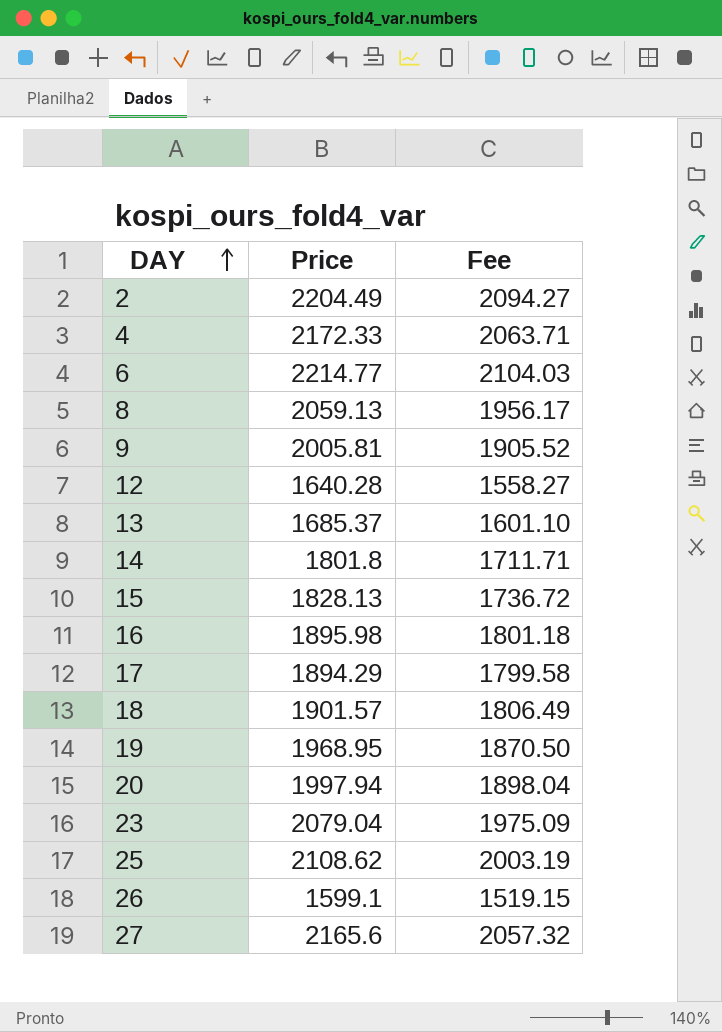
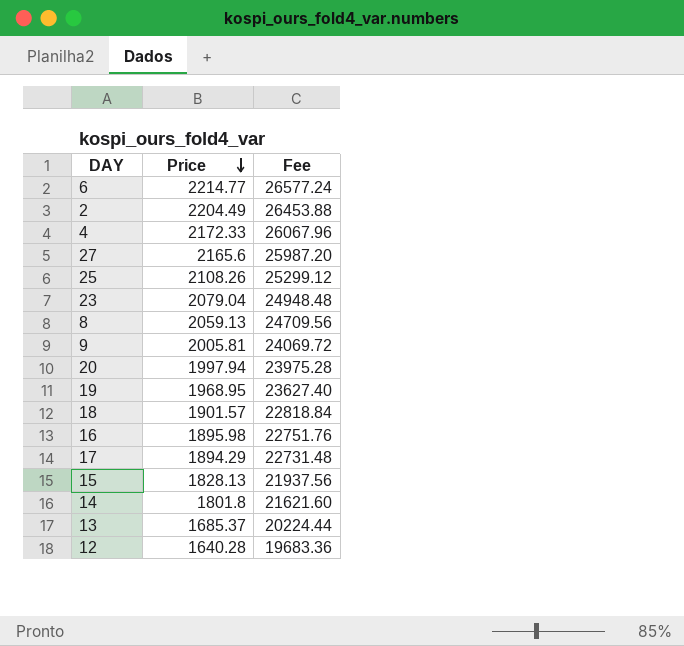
row order: DAY ascending -> Price descending
column Fee | formula: [Price] * 0.95 -> [Price] * 12
row 26: 1599.1 | 1519.15 -> none
25 | Price: 2108.62 -> 2108.26

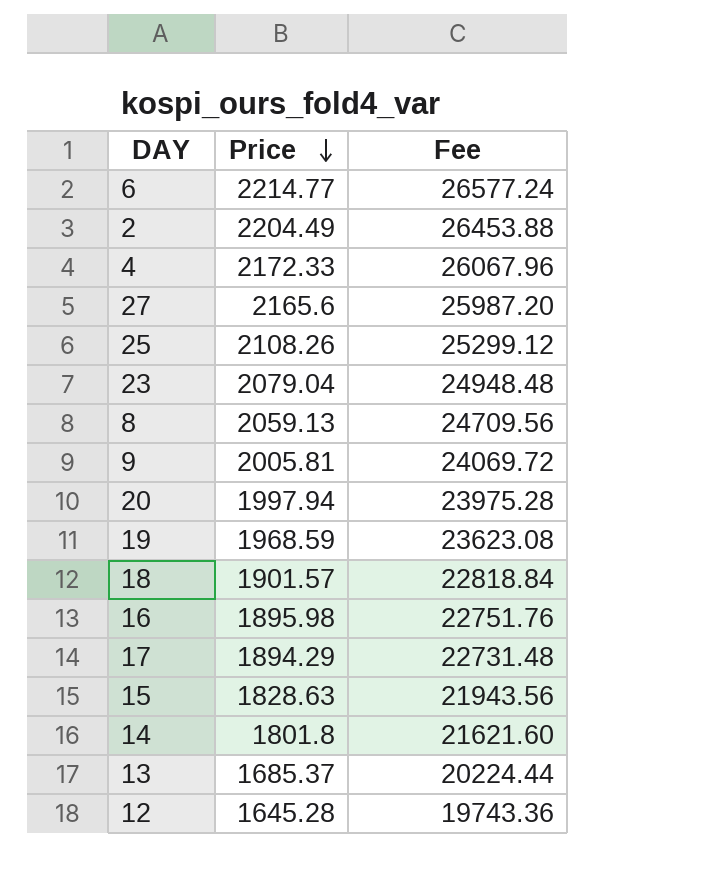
19 | Price: 1968.95 -> 1968.59
19 | Fee: 23627.40 -> 23623.08
15 | Price: 1828.13 -> 1828.63
15 | Fee: 21937.56 -> 21943.56
12 | Price: 1640.28 -> 1645.28
12 | Fee: 19683.36 -> 19743.36

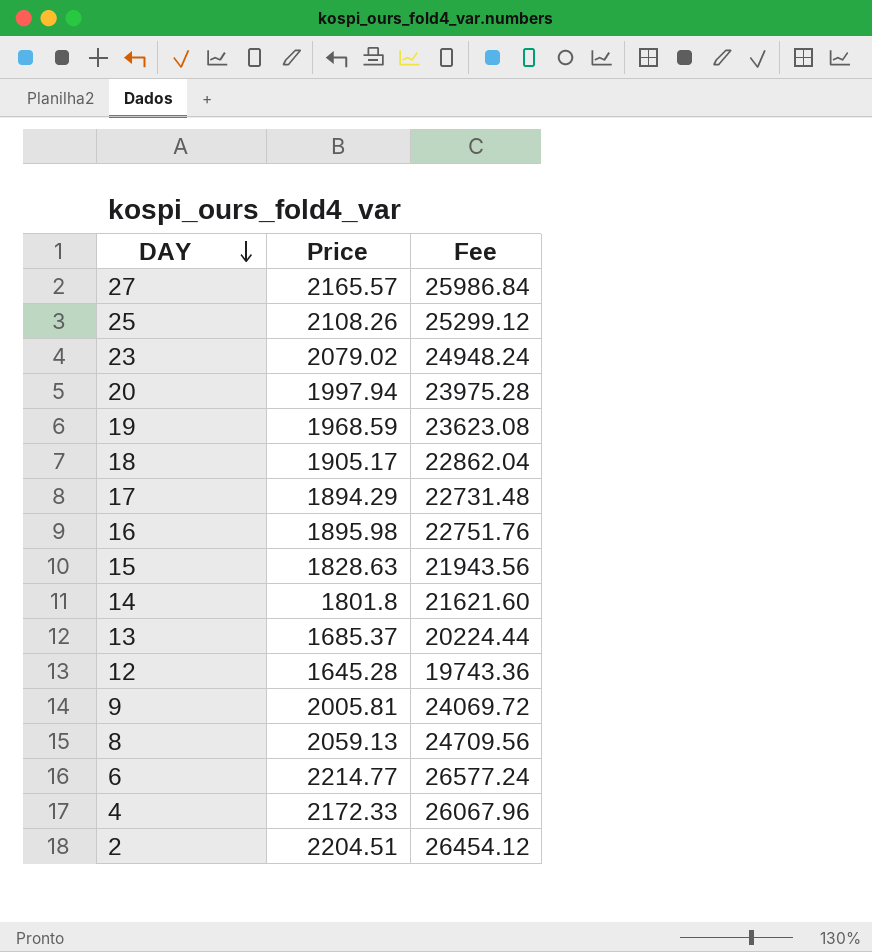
row order: Price descending -> DAY descending
27 | Price: 2165.6 -> 2165.57
27 | Fee: 25987.20 -> 25986.84
23 | Price: 2079.04 -> 2079.02
23 | Fee: 24948.48 -> 24948.24
18 | Price: 1901.57 -> 1905.17
18 | Fee: 22818.84 -> 22862.04
2 | Price: 2204.49 -> 2204.51
2 | Fee: 26453.88 -> 26454.12

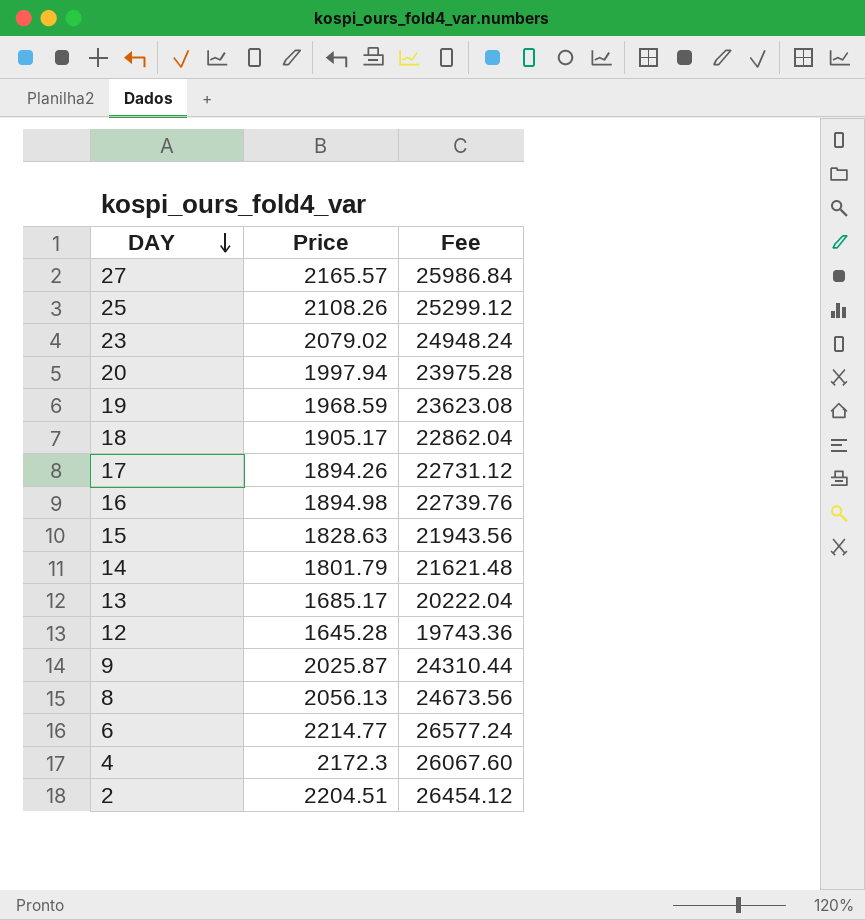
17 | Price: 1894.29 -> 1894.26
17 | Fee: 22731.48 -> 22731.12
16 | Price: 1895.98 -> 1894.98
16 | Fee: 22751.76 -> 22739.76
14 | Price: 1801.8 -> 1801.79
14 | Fee: 21621.60 -> 21621.48
13 | Price: 1685.37 -> 1685.17
13 | Fee: 20224.44 -> 20222.04
9 | Price: 2005.81 -> 2025.87
9 | Fee: 24069.72 -> 24310.44
8 | Price: 2059.13 -> 2056.13
8 | Fee: 24709.56 -> 24673.56
4 | Price: 2172.33 -> 2172.3
4 | Fee: 26067.96 -> 26067.60

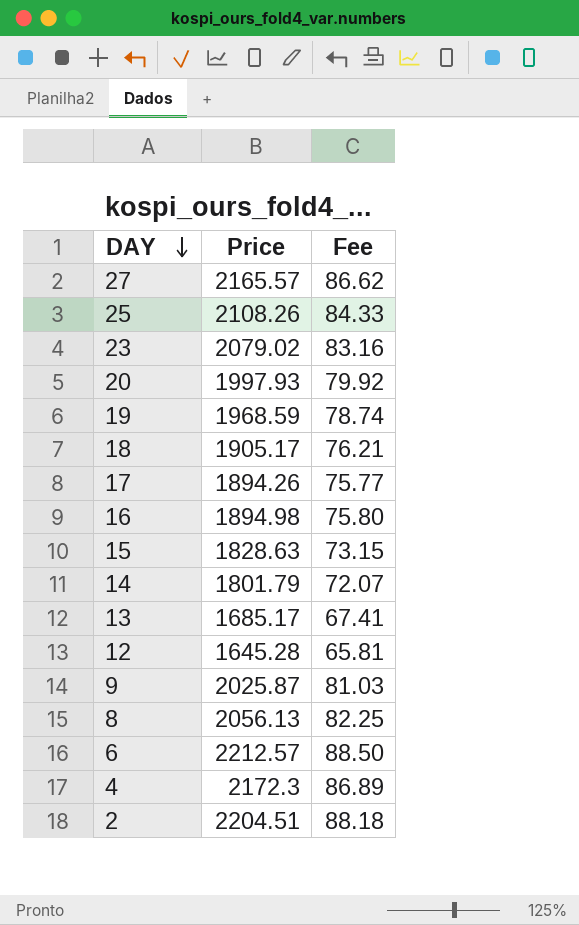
column Fee | formula: [Price] * 12 -> [Price] * 0.04
20 | Price: 1997.94 -> 1997.93
6 | Price: 2214.77 -> 2212.57

